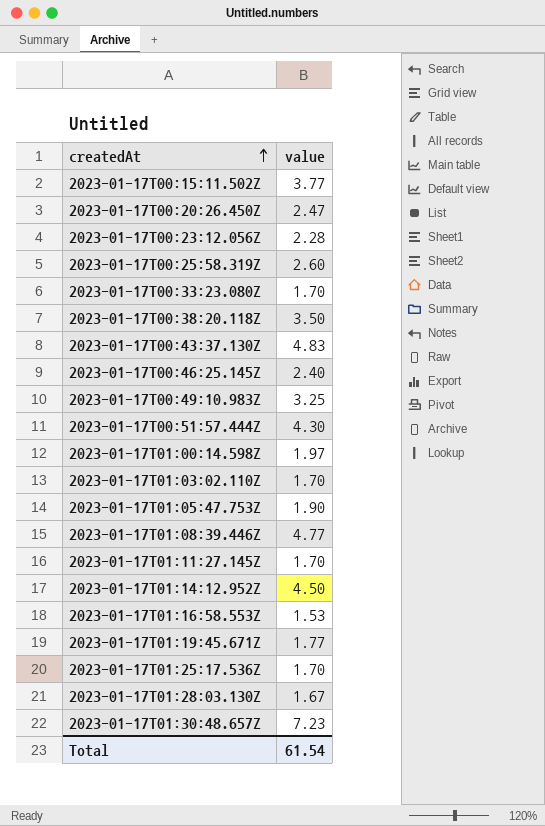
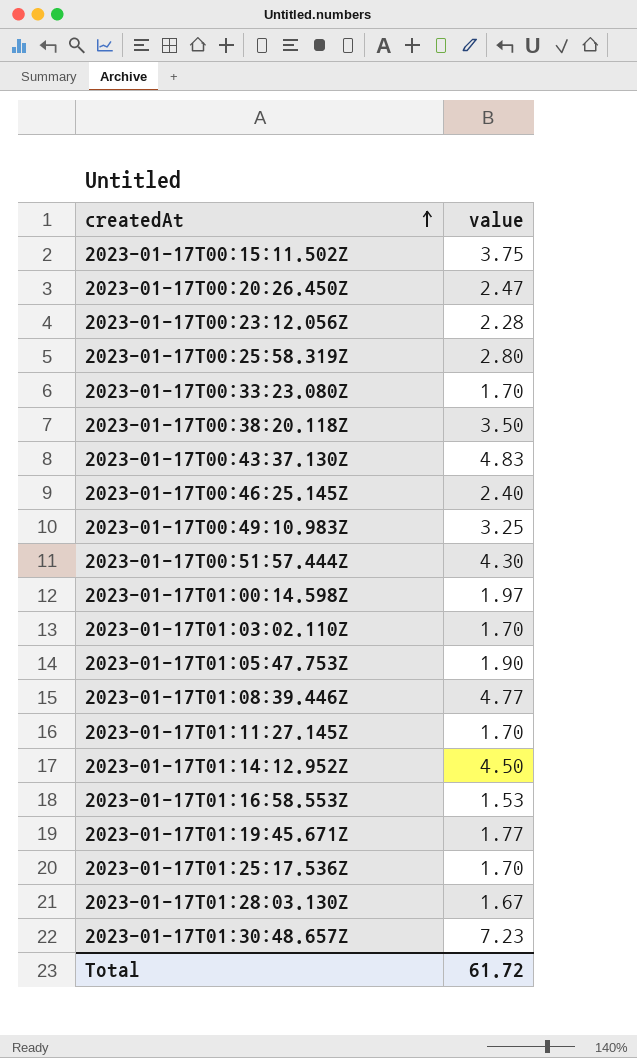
2023-01-17T00:15:11.502Z | value: 3.77 -> 3.75
2023-01-17T00:25:58.319Z | value: 2.60 -> 2.80
Total | value: 61.54 -> 61.72

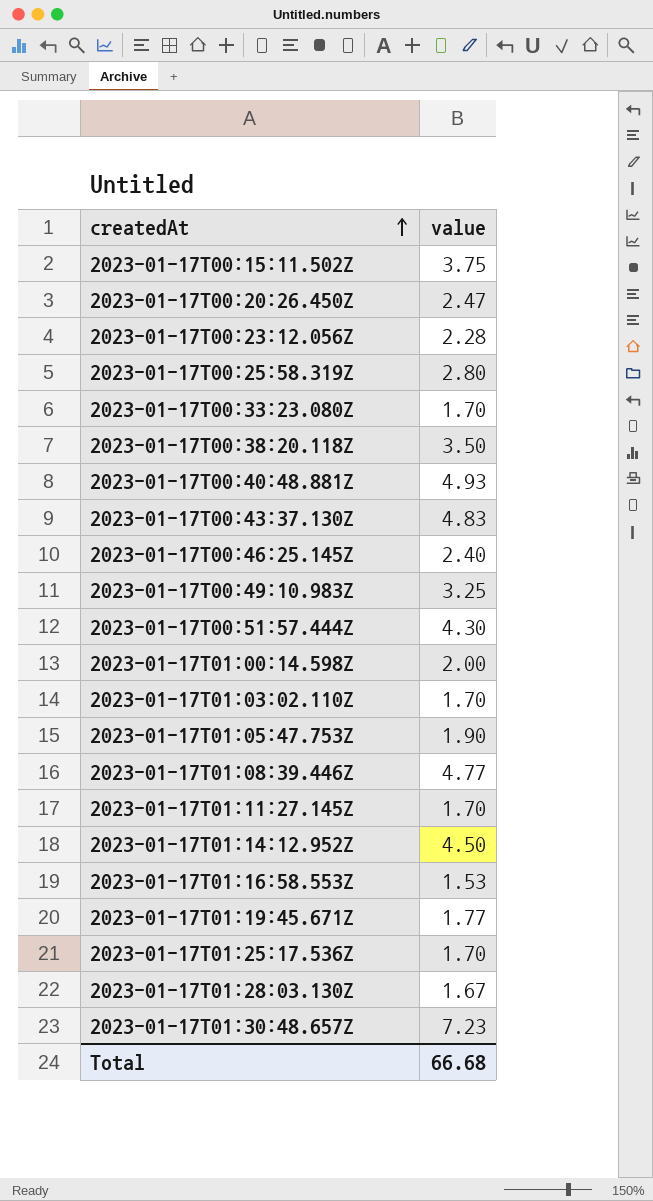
row 2023-01-17T00:40:48.881Z: none -> 4.93
2023-01-17T01:00:14.598Z | value: 1.97 -> 2.00
Total | value: 61.72 -> 66.68

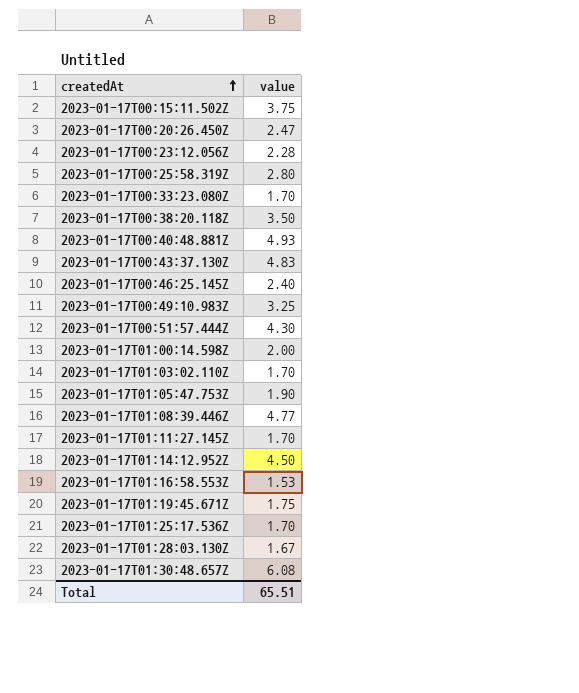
2023-01-17T01:19:45.671Z | value: 1.77 -> 1.75
2023-01-17T01:30:48.657Z | value: 7.23 -> 6.08
Total | value: 66.68 -> 65.51

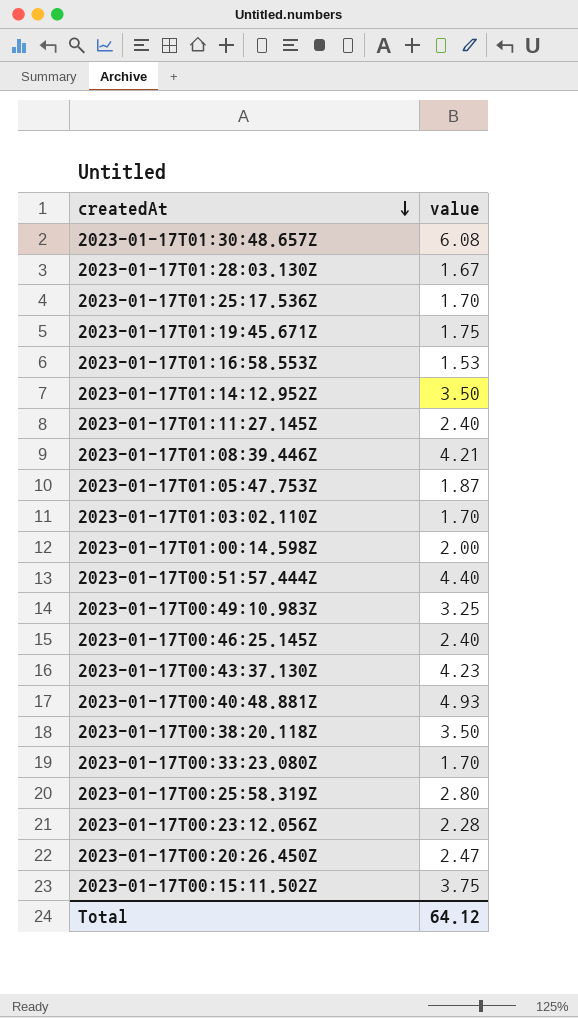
row order: createdAt ascending -> createdAt descending
2023-01-17T01:14:12.952Z | value: 4.50 -> 3.50
2023-01-17T01:11:27.145Z | value: 1.70 -> 2.40
2023-01-17T01:08:39.446Z | value: 4.77 -> 4.21
2023-01-17T01:05:47.753Z | value: 1.90 -> 1.87
2023-01-17T00:51:57.444Z | value: 4.30 -> 4.40
2023-01-17T00:43:37.130Z | value: 4.83 -> 4.23
Total | value: 65.51 -> 64.12

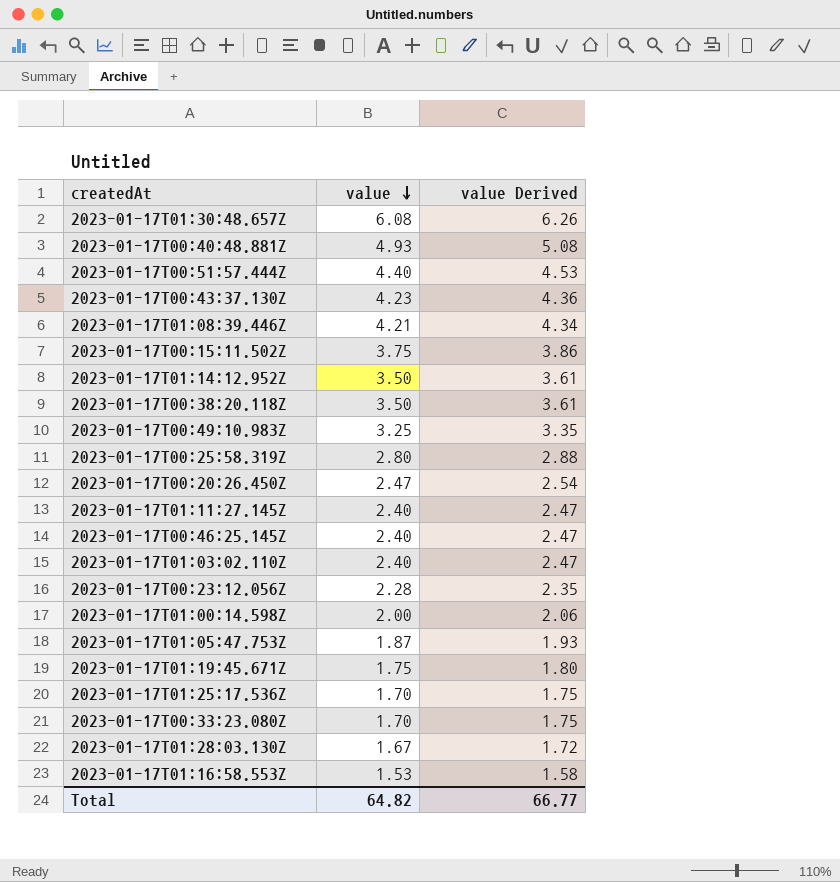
row order: createdAt descending -> value descending
column value Derived | formula: none -> [value] * 1.03
2023-01-17T01:03:02.110Z | value: 1.70 -> 2.40
Total | value: 64.12 -> 64.82

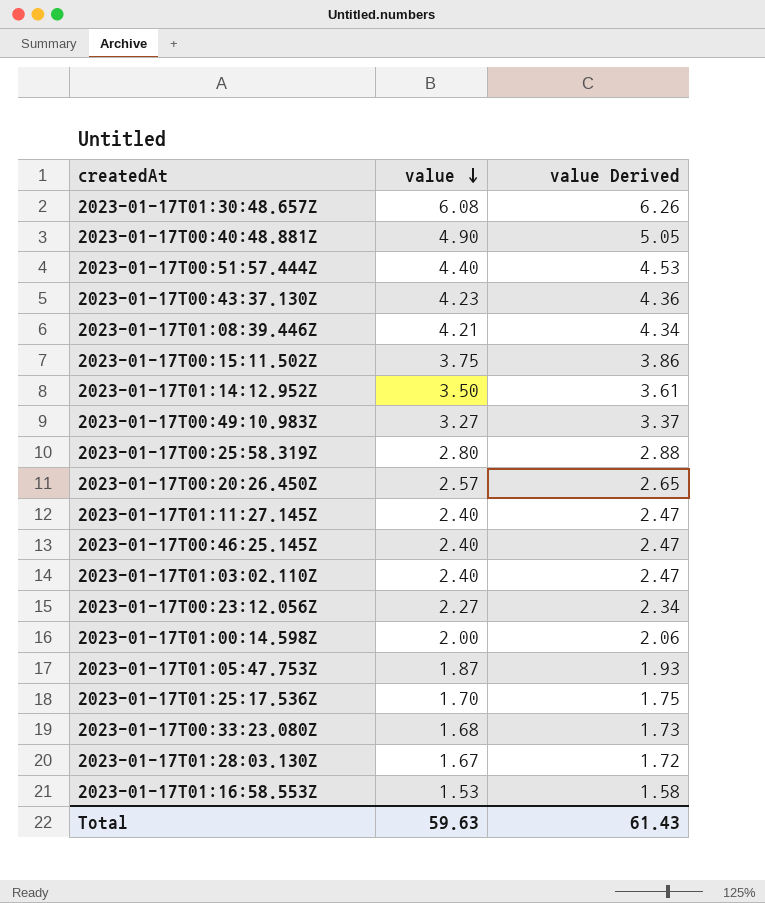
row 2023-01-17T00:38:20.118Z: 3.50 | 3.61 -> none
row 2023-01-17T01:19:45.671Z: 1.75 | 1.80 -> none
2023-01-17T00:40:48.881Z | value: 4.93 -> 4.90
2023-01-17T00:40:48.881Z | value Derived: 5.08 -> 5.05
2023-01-17T00:49:10.983Z | value: 3.25 -> 3.27
2023-01-17T00:49:10.983Z | value Derived: 3.35 -> 3.37
2023-01-17T00:20:26.450Z | value: 2.47 -> 2.57
2023-01-17T00:20:26.450Z | value Derived: 2.54 -> 2.65
2023-01-17T00:23:12.056Z | value: 2.28 -> 2.27
2023-01-17T00:23:12.056Z | value Derived: 2.35 -> 2.34
2023-01-17T00:33:23.080Z | value: 1.70 -> 1.68
2023-01-17T00:33:23.080Z | value Derived: 1.75 -> 1.73
Total | value: 64.82 -> 59.63
Total | value Derived: 66.77 -> 61.43

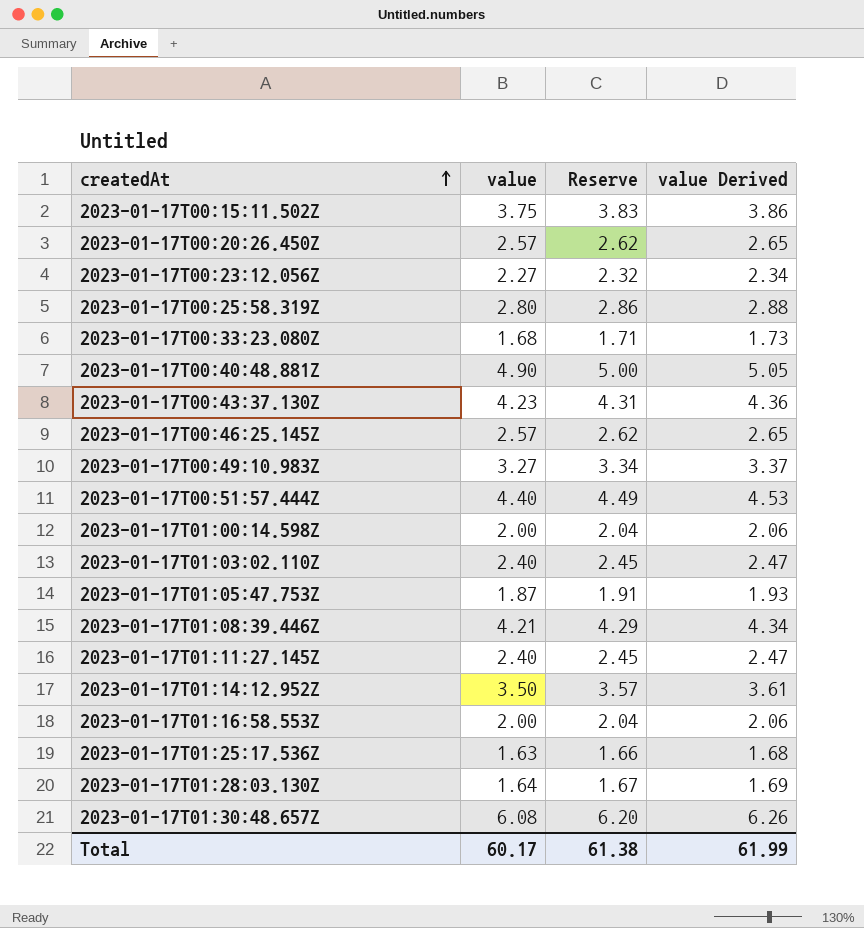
row order: value descending -> createdAt ascending
column Reserve | formula: none -> [value] * 1.02
2023-01-17T00:46:25.145Z | value: 2.40 -> 2.57
2023-01-17T00:46:25.145Z | value Derived: 2.47 -> 2.65
2023-01-17T01:16:58.553Z | value: 1.53 -> 2.00
2023-01-17T01:16:58.553Z | value Derived: 1.58 -> 2.06
2023-01-17T01:25:17.536Z | value: 1.70 -> 1.63
2023-01-17T01:25:17.536Z | value Derived: 1.75 -> 1.68
2023-01-17T01:28:03.130Z | value: 1.67 -> 1.64
2023-01-17T01:28:03.130Z | value Derived: 1.72 -> 1.69
Total | value: 59.63 -> 60.17
Total | value Derived: 61.43 -> 61.99

